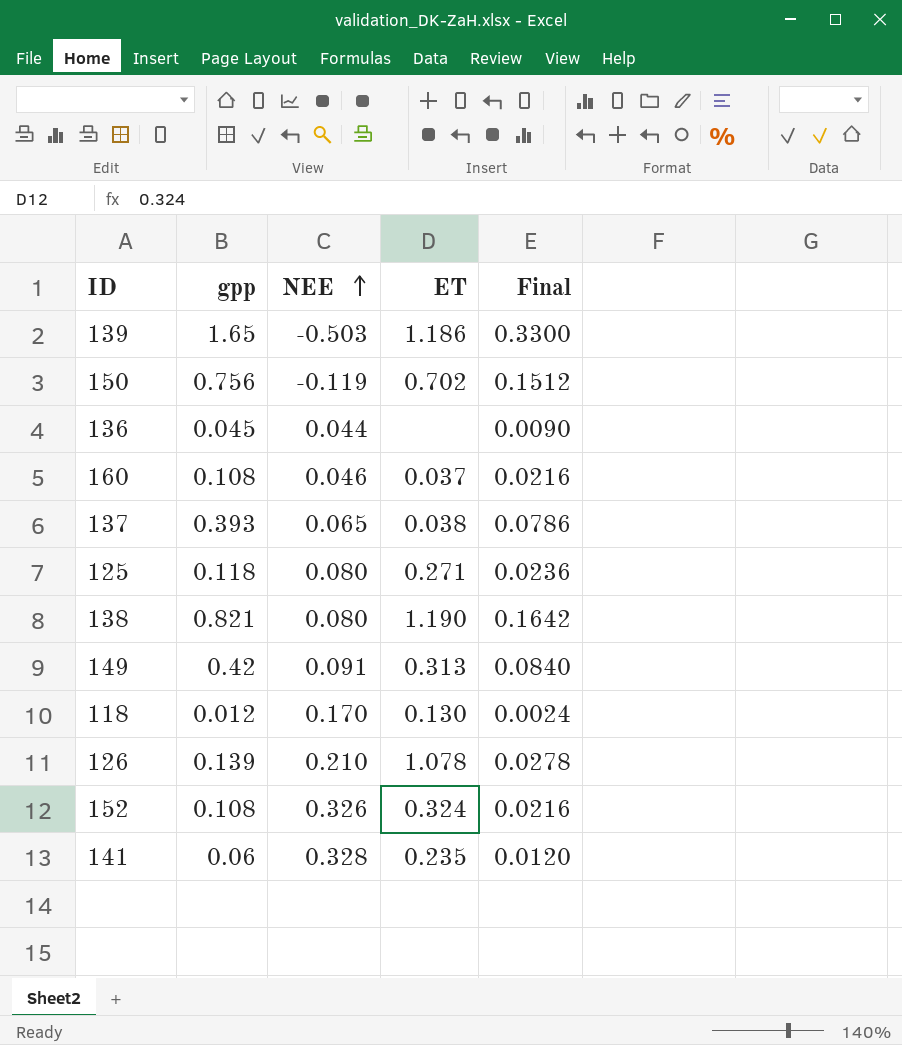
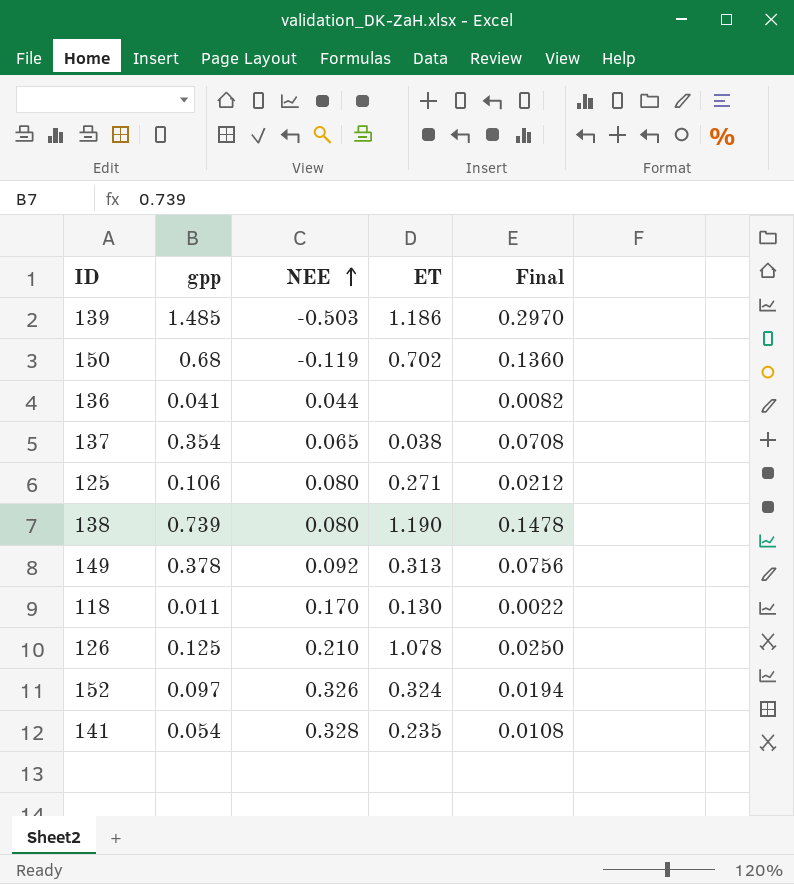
row 160: 0.108 | 0.046 | 0.037 | 0.0216 -> none
139 | gpp: 1.65 -> 1.485
139 | Final: 0.3300 -> 0.2970
150 | gpp: 0.756 -> 0.68
150 | Final: 0.1512 -> 0.1360
136 | gpp: 0.045 -> 0.041
136 | Final: 0.0090 -> 0.0082
137 | gpp: 0.393 -> 0.354
137 | Final: 0.0786 -> 0.0708
125 | gpp: 0.118 -> 0.106
125 | Final: 0.0236 -> 0.0212
138 | gpp: 0.821 -> 0.739
138 | Final: 0.1642 -> 0.1478
149 | gpp: 0.42 -> 0.378
149 | NEE: 0.091 -> 0.092
149 | Final: 0.0840 -> 0.0756
118 | gpp: 0.012 -> 0.011
118 | Final: 0.0024 -> 0.0022
126 | gpp: 0.139 -> 0.125
126 | Final: 0.0278 -> 0.0250
152 | gpp: 0.108 -> 0.097
152 | Final: 0.0216 -> 0.0194
141 | gpp: 0.06 -> 0.054
141 | Final: 0.0120 -> 0.0108

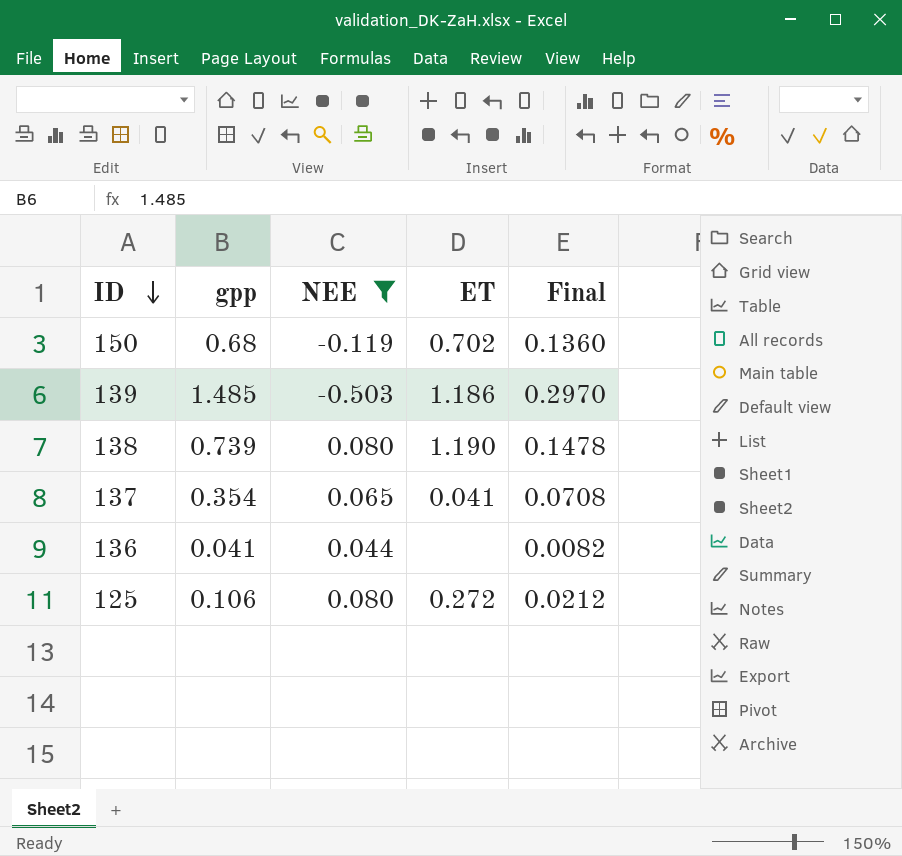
filter: none -> NEE <= 0.080
row order: NEE ascending -> ID descending
137 | ET: 0.038 -> 0.041
125 | ET: 0.271 -> 0.272

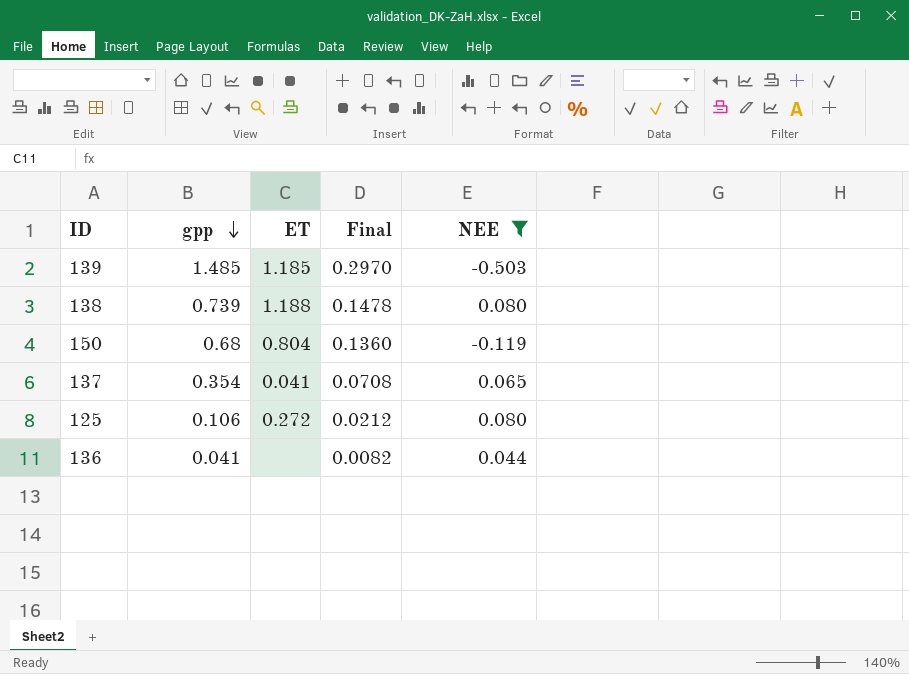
row order: ID descending -> gpp descending
column NEE | position: 3 -> 5
139 | ET: 1.186 -> 1.185
138 | ET: 1.190 -> 1.188
150 | ET: 0.702 -> 0.804

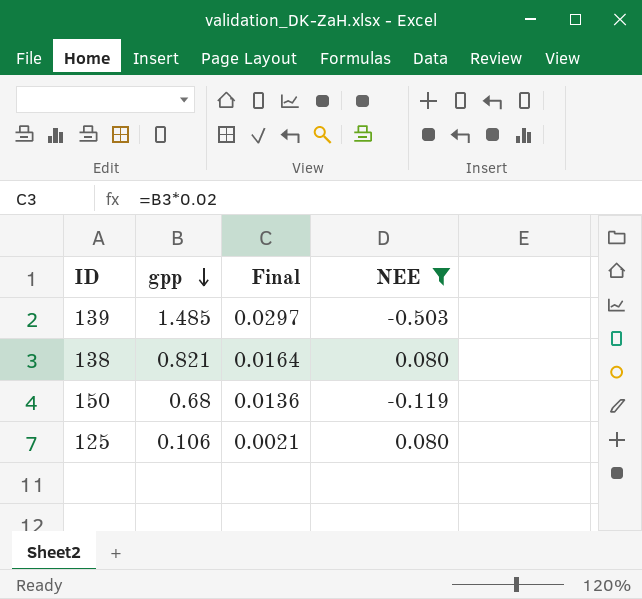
column ET | position: 3 -> none
column Final | formula: [gpp] * 0.2 -> [gpp] * 0.02
row 137: 0.354 | 0.041 | 0.0708 | 0.065 -> none
row 136: 0.041 | none | 0.0082 | 0.044 -> none
138 | gpp: 0.739 -> 0.821

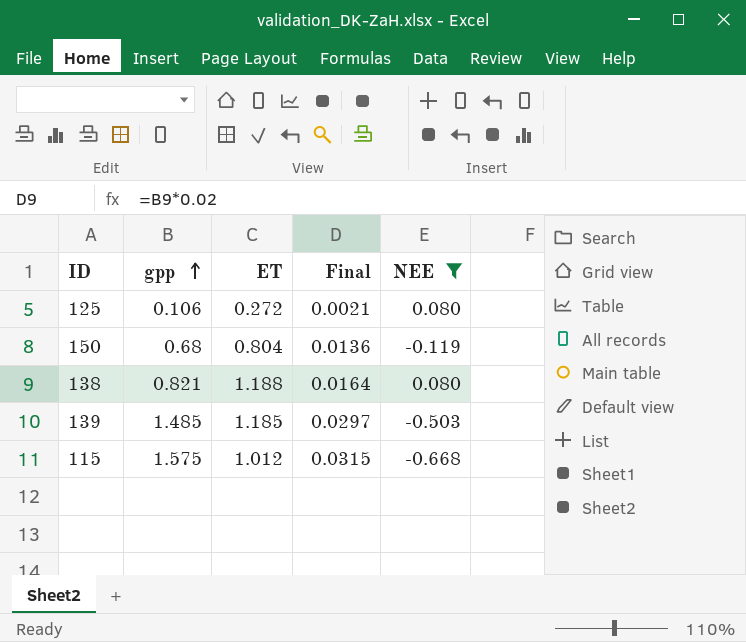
row order: gpp descending -> gpp ascending
column ET | position: none -> 3
row 115: none -> 1.575 | 1.012 | 0.0315 | -0.668

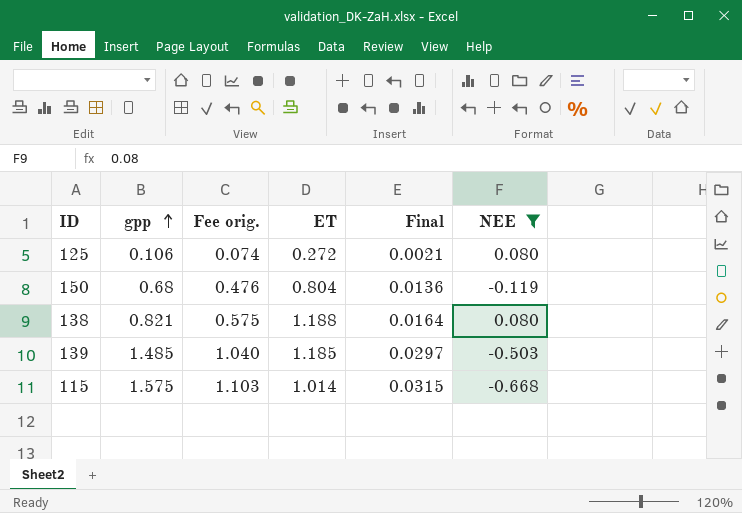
column Fee orig. | formula: none -> [gpp] * 0.7
115 | ET: 1.012 -> 1.014

